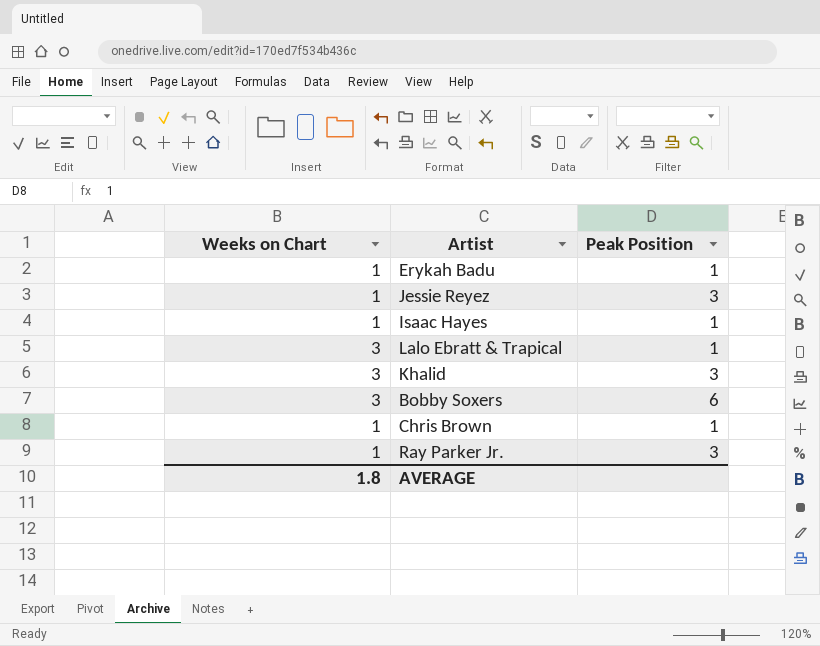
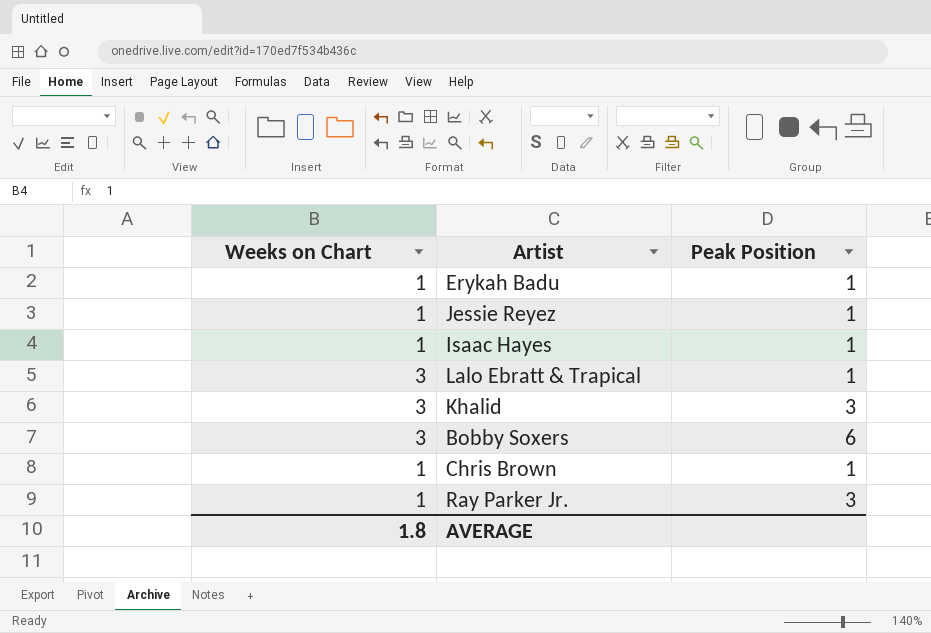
Jessie Reyez | Peak Position: 3 -> 1

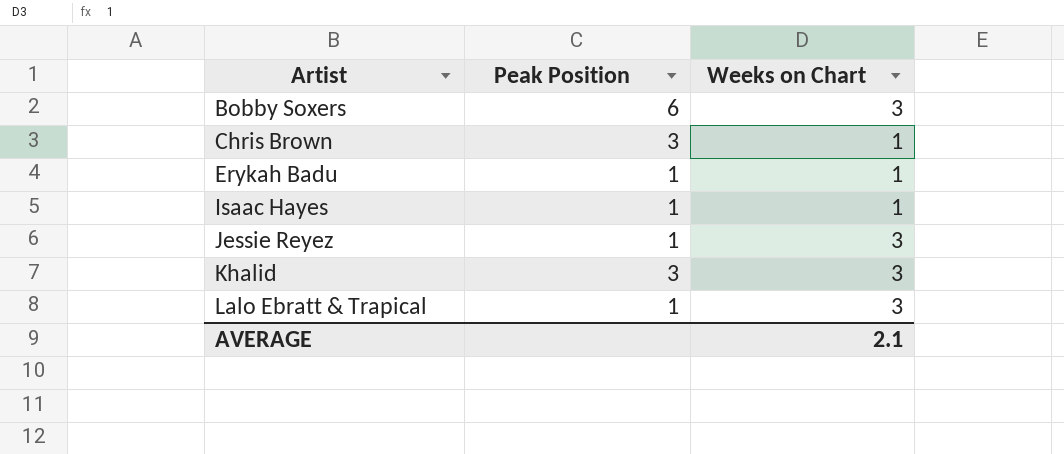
row order: none -> Artist ascending
column Weeks on Chart | position: 1 -> 3
row Ray Parker Jr.: 1 | 3 -> none
Chris Brown | Peak Position: 1 -> 3
Jessie Reyez | Weeks on Chart: 1 -> 3
AVERAGE | Weeks on Chart: 1.8 -> 2.1

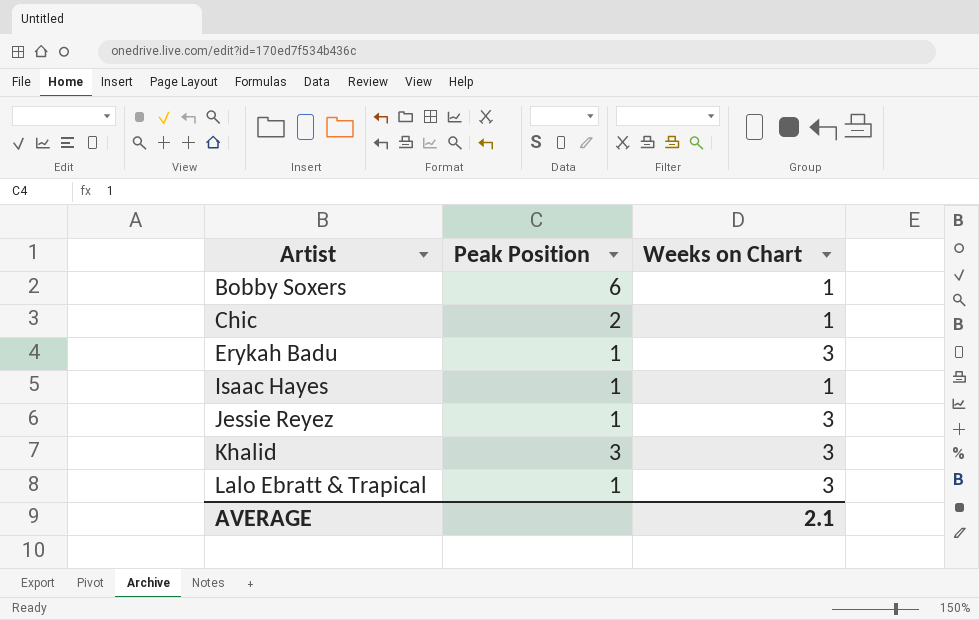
row Chris Brown: 3 | 1 -> none
Bobby Soxers | Weeks on Chart: 3 -> 1
row Chic: none -> 2 | 1
Erykah Badu | Weeks on Chart: 1 -> 3

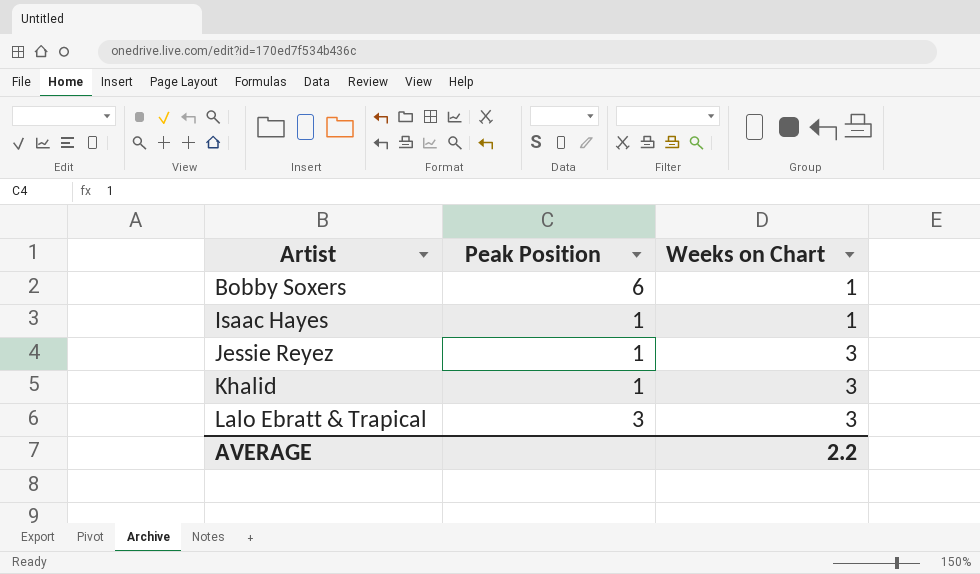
row Chic: 2 | 1 -> none
row Erykah Badu: 1 | 3 -> none
Khalid | Peak Position: 3 -> 1
Lalo Ebratt & Trapical | Peak Position: 1 -> 3
AVERAGE | Weeks on Chart: 2.1 -> 2.2

